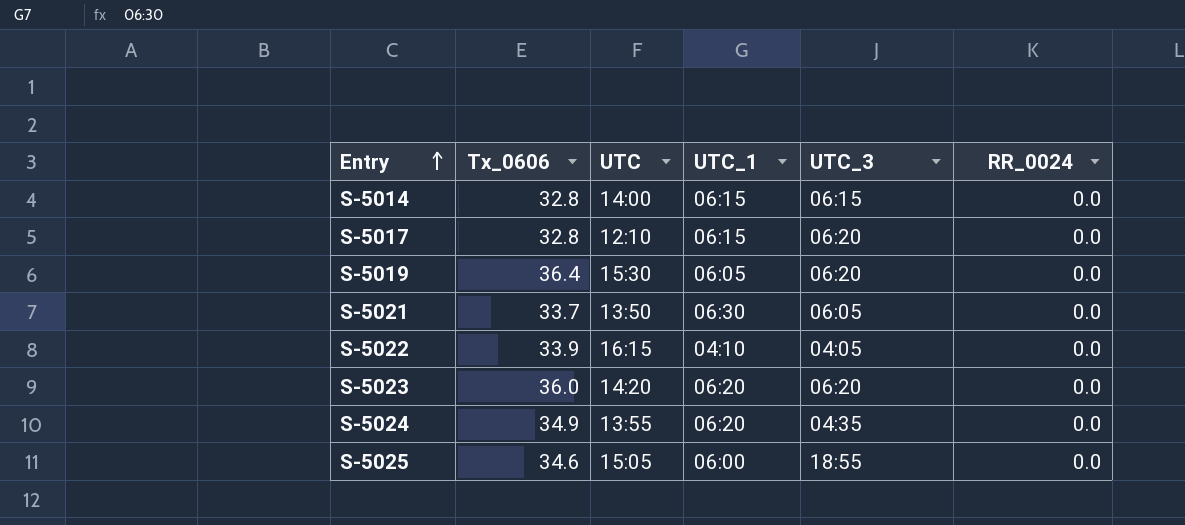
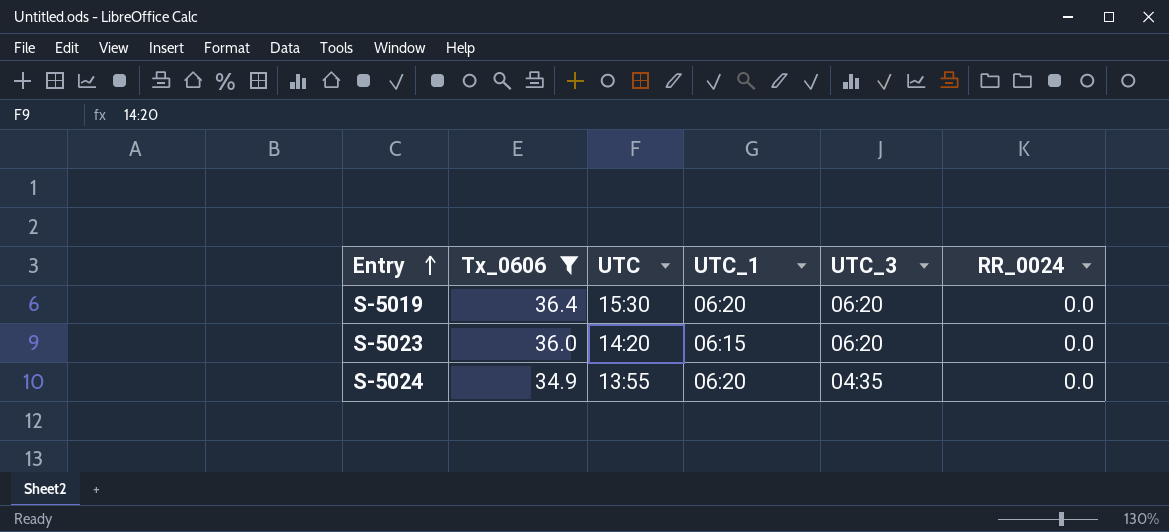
filter: none -> Tx_0606 >= 34.9
S-5019 | UTC_1: 06:05 -> 06:20
S-5023 | UTC_1: 06:20 -> 06:15

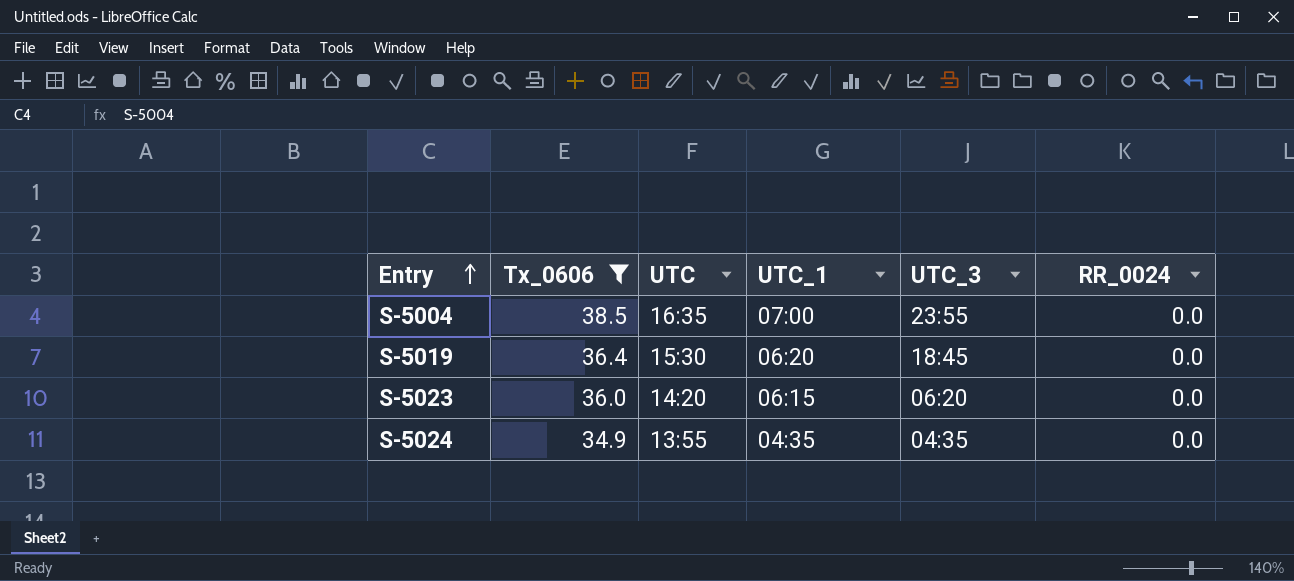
row S-5004: none -> 38.5 | 16:35 | 07:00 | 23:55 | 0.0
S-5019 | UTC_3: 06:20 -> 18:45
S-5024 | UTC_1: 06:20 -> 04:35

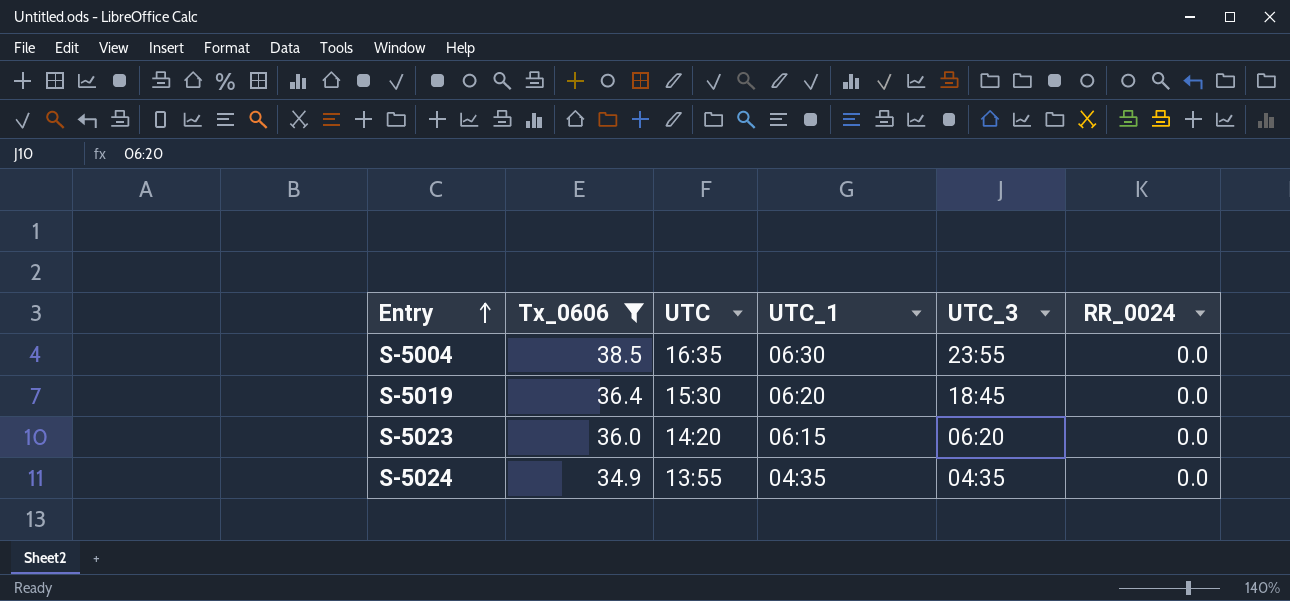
S-5004 | UTC_1: 07:00 -> 06:30

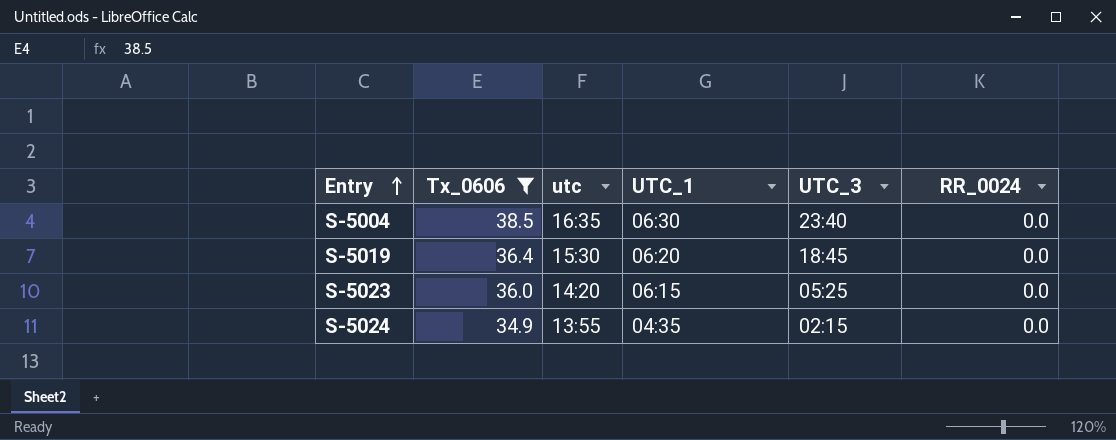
column name: UTC -> utc
S-5004 | UTC_3: 23:55 -> 23:40
S-5023 | UTC_3: 06:20 -> 05:25
S-5024 | UTC_3: 04:35 -> 02:15

